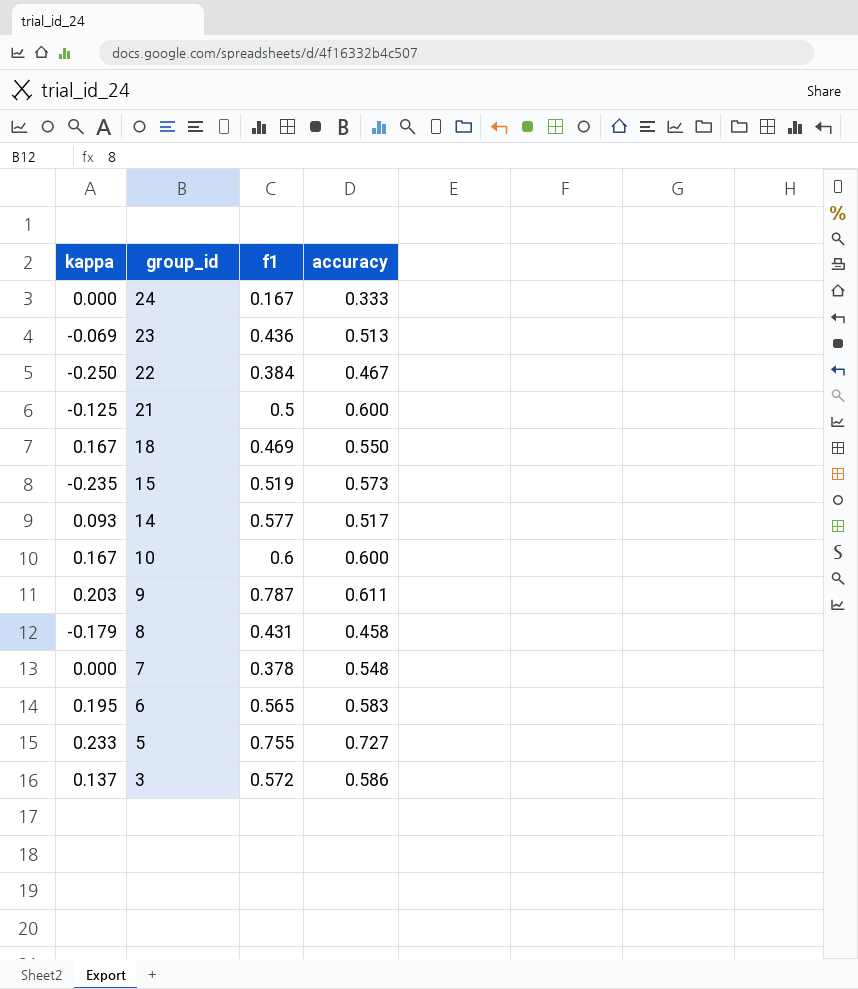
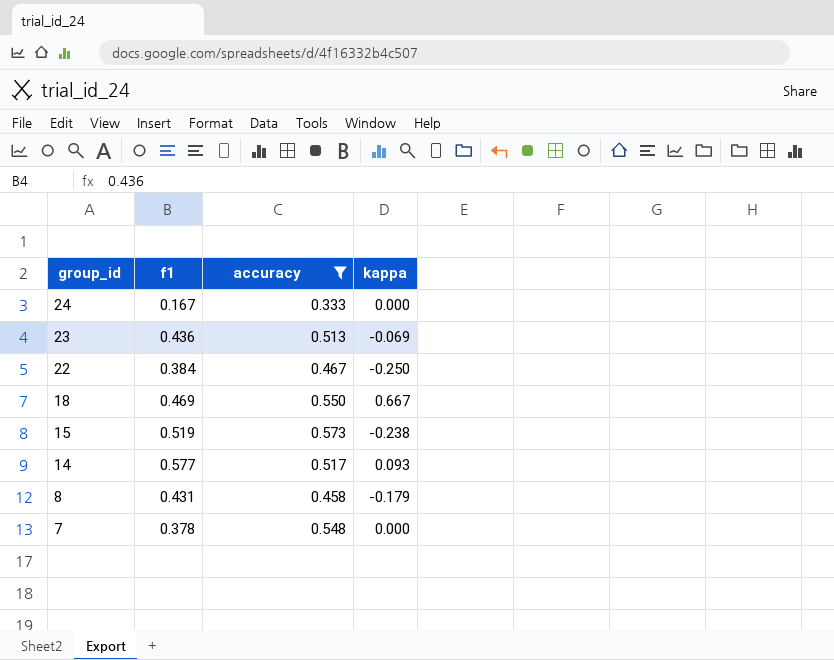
filter: none -> accuracy <= 0.573
column kappa | position: 1 -> 4
18 | kappa: 0.167 -> 0.667
15 | kappa: -0.235 -> -0.238

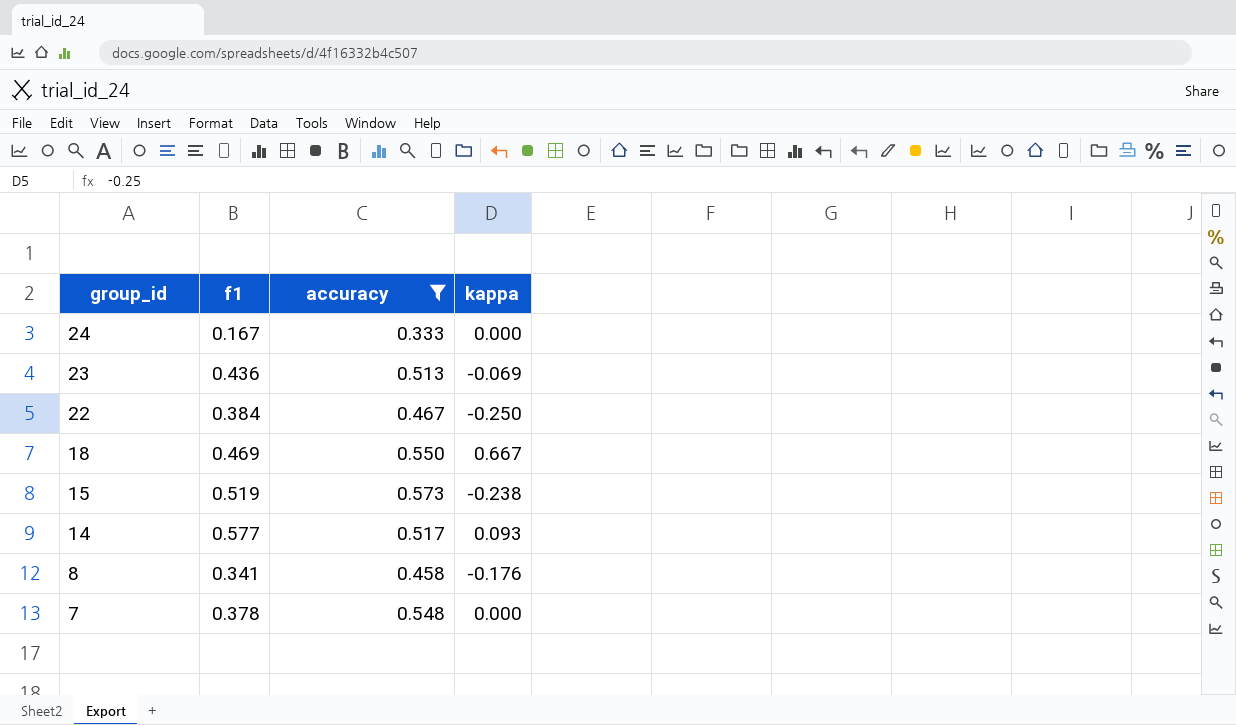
8 | f1: 0.431 -> 0.341
8 | kappa: -0.179 -> -0.176

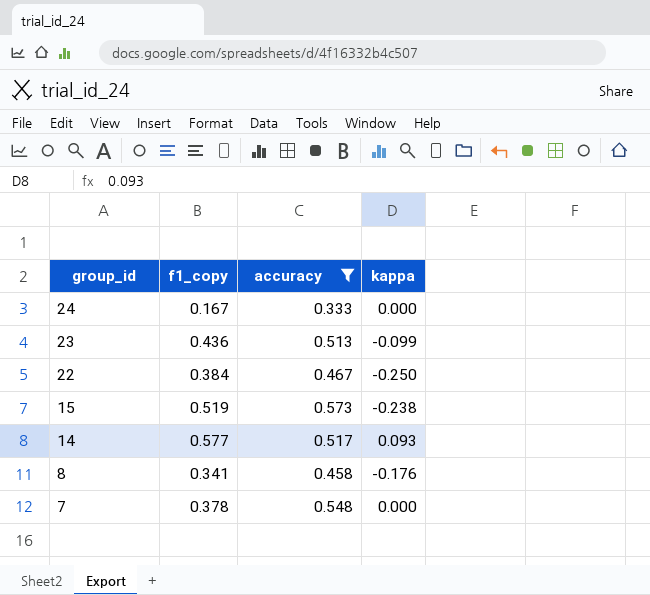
column name: f1 -> f1_copy
row 18: 0.469 | 0.550 | 0.667 -> none
23 | kappa: -0.069 -> -0.099

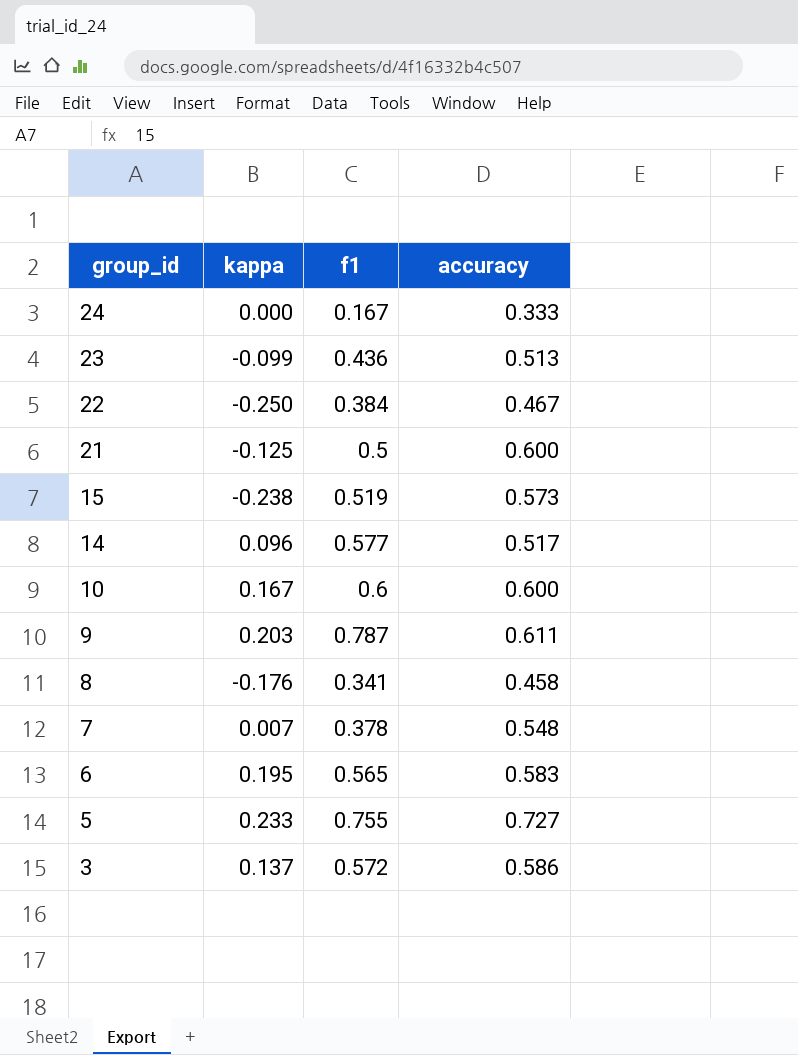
filter: accuracy <= 0.573 -> none
column kappa | position: 4 -> 2
column name: f1_copy -> f1
14 | kappa: 0.093 -> 0.096
7 | kappa: 0.000 -> 0.007

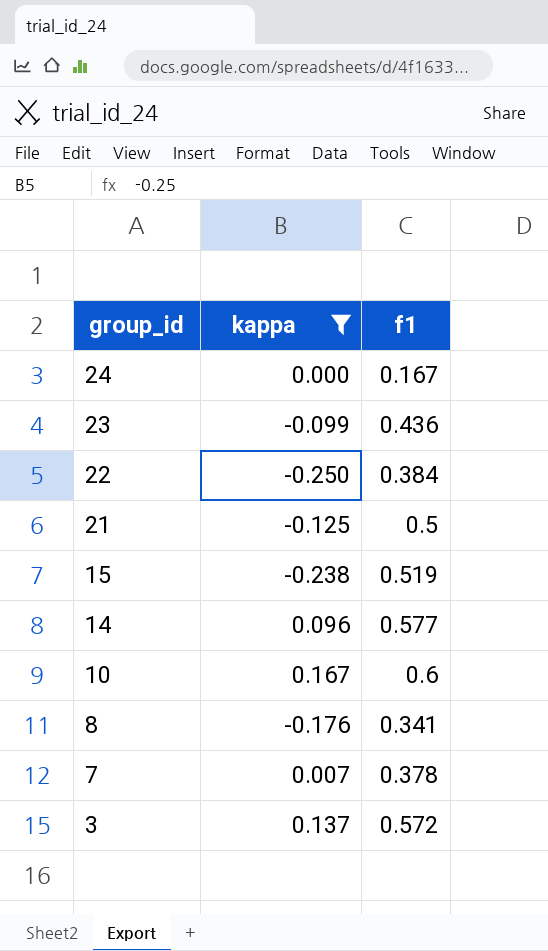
filter: none -> kappa <= 0.167
column accuracy | position: 4 -> none

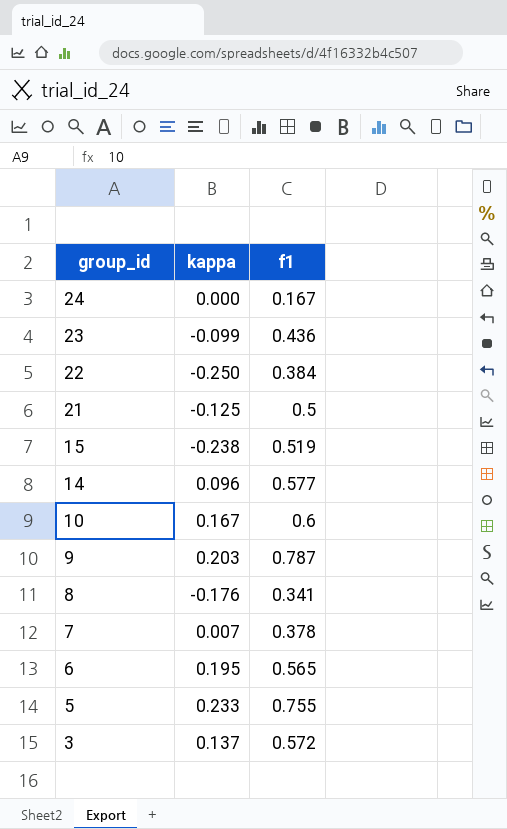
filter: kappa <= 0.167 -> none

